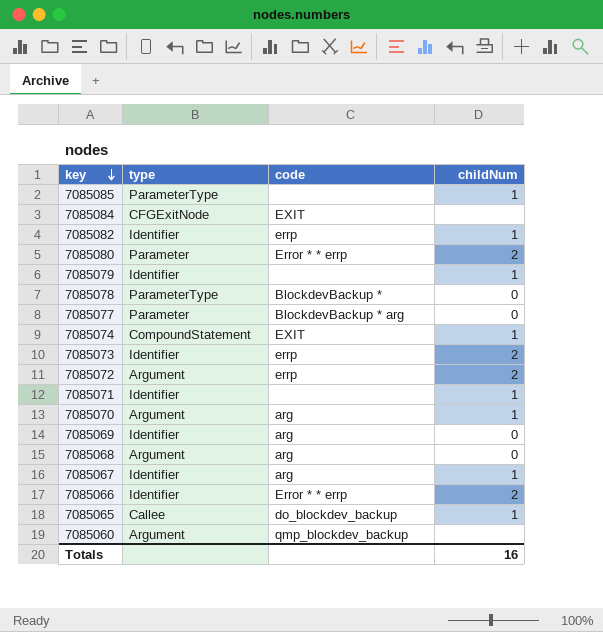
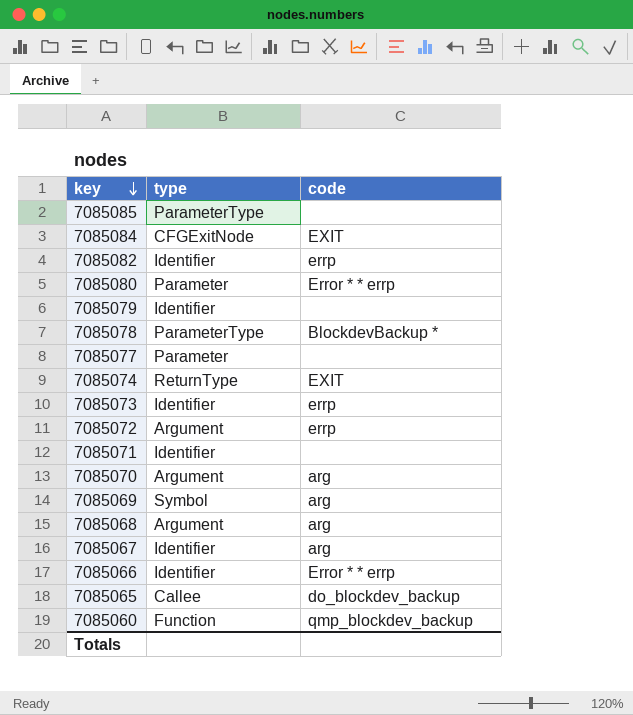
column childNum | position: 4 -> none
7085077 | code: BlockdevBackup * arg -> none
7085074 | type: CompoundStatement -> ReturnType
7085069 | type: Identifier -> Symbol
7085060 | type: Argument -> Function

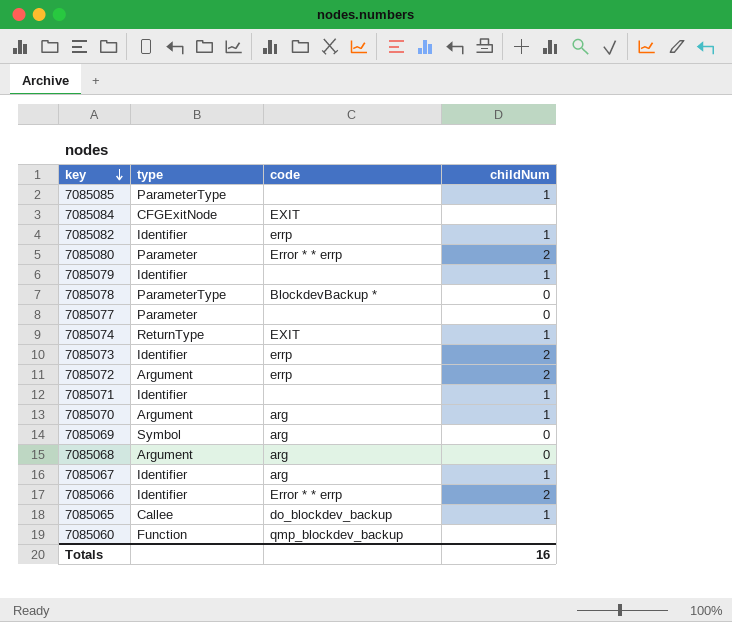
column childNum | position: none -> 4

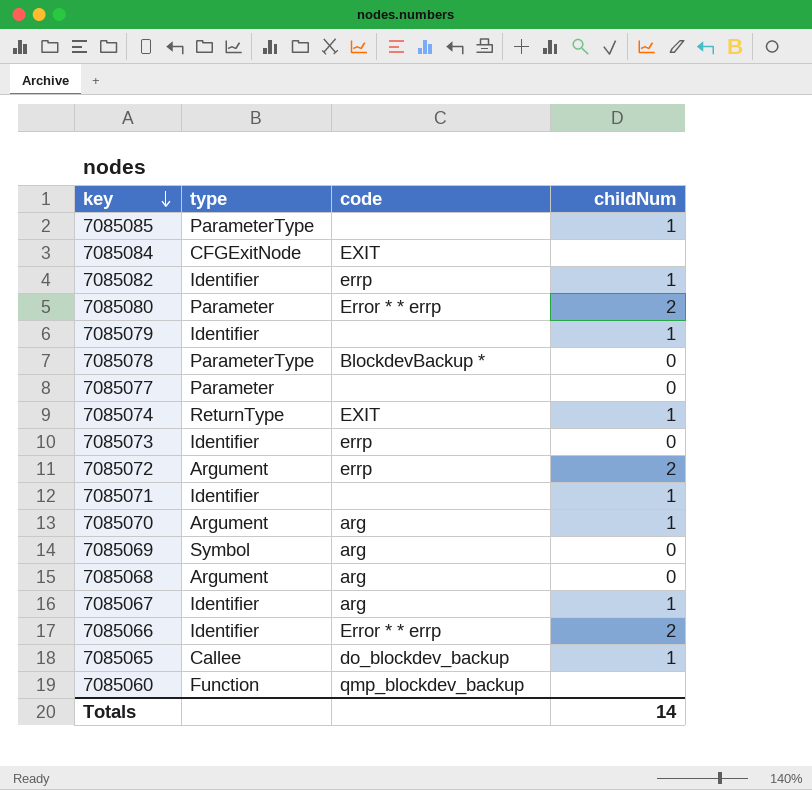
7085073 | childNum: 2 -> 0
Totals | childNum: 16 -> 14

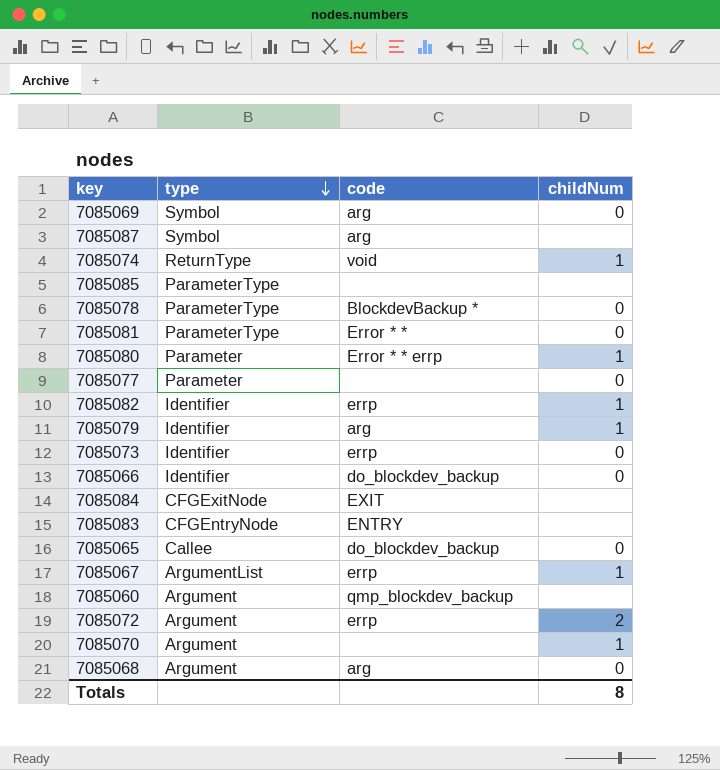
row order: key descending -> type descending
row 7085071: Identifier | none | 1 -> none
row 7085087: none -> Symbol | arg | none
7085074 | code: EXIT -> void
7085085 | childNum: 1 -> none
row 7085081: none -> ParameterType | Error * * | 0
7085080 | childNum: 2 -> 1
7085079 | code: none -> arg
7085066 | code: Error * * errp -> do_blockdev_backup
7085066 | childNum: 2 -> 0
row 7085083: none -> CFGEntryNode | ENTRY | none
7085065 | childNum: 1 -> 0
7085067 | type: Identifier -> ArgumentList
7085067 | code: arg -> errp
7085060 | type: Function -> Argument
7085070 | code: arg -> none
Totals | childNum: 14 -> 8

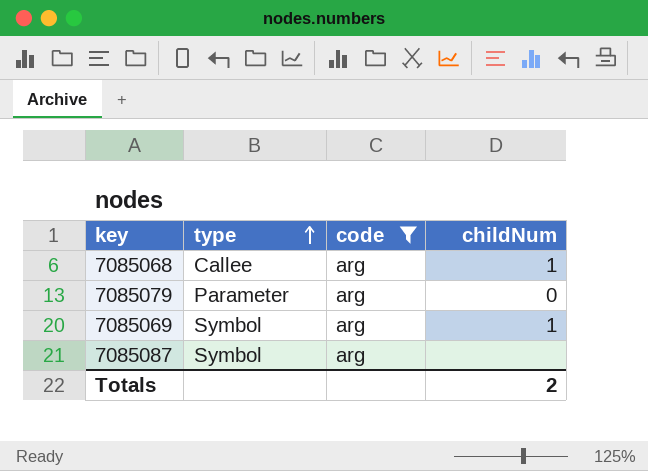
filter: none -> code = arg
row order: type descending -> type ascending
7085068 | type: Argument -> Callee
7085068 | childNum: 0 -> 1
7085079 | type: Identifier -> Parameter
7085079 | childNum: 1 -> 0
7085069 | childNum: 0 -> 1
Totals | childNum: 8 -> 2

